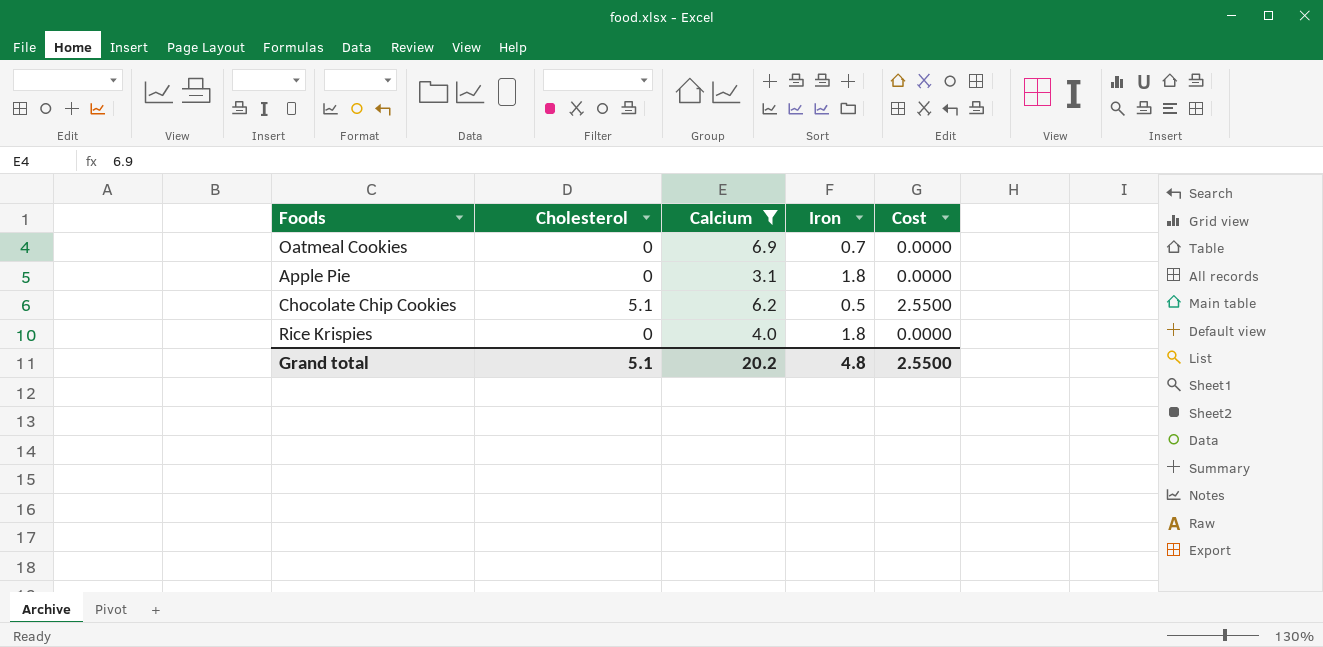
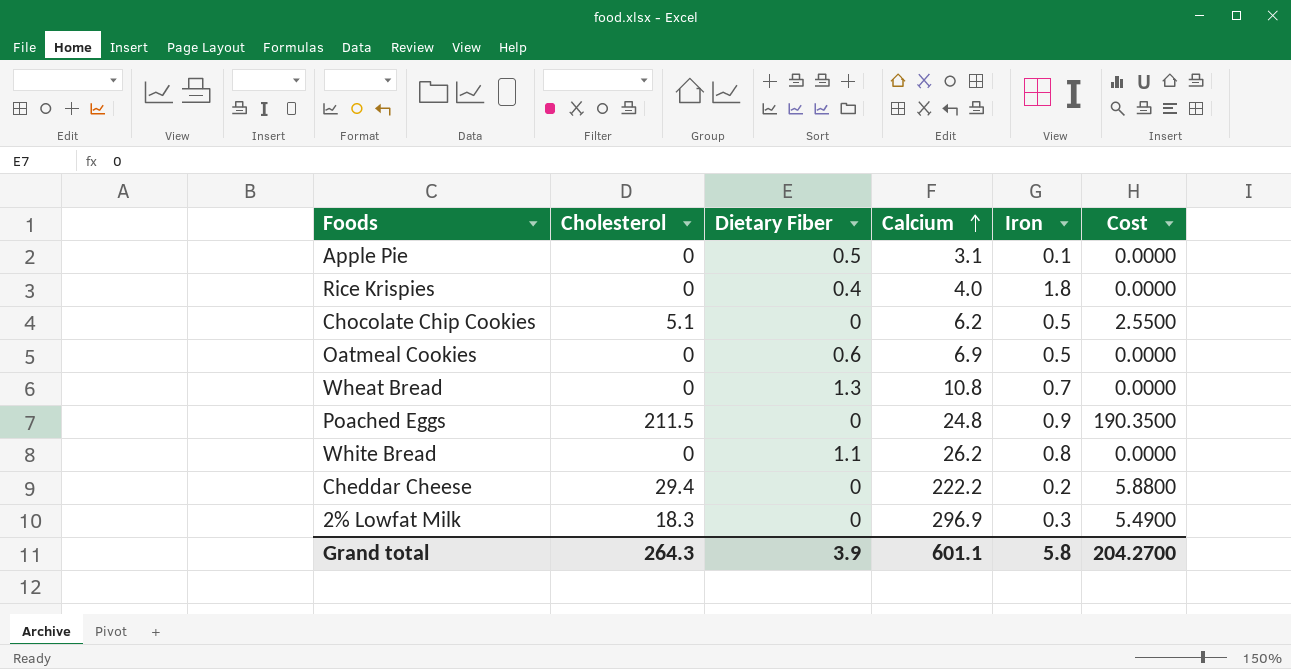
filter: Calcium <= 6.9 -> none
row order: none -> Calcium ascending
column Dietary Fiber | position: none -> 3
Apple Pie | Iron: 1.8 -> 0.1
Oatmeal Cookies | Iron: 0.7 -> 0.5
Grand total | Cholesterol: 5.1 -> 264.3
Grand total | Calcium: 20.2 -> 601.1
Grand total | Iron: 4.8 -> 5.8
Grand total | Cost: 2.5500 -> 204.2700

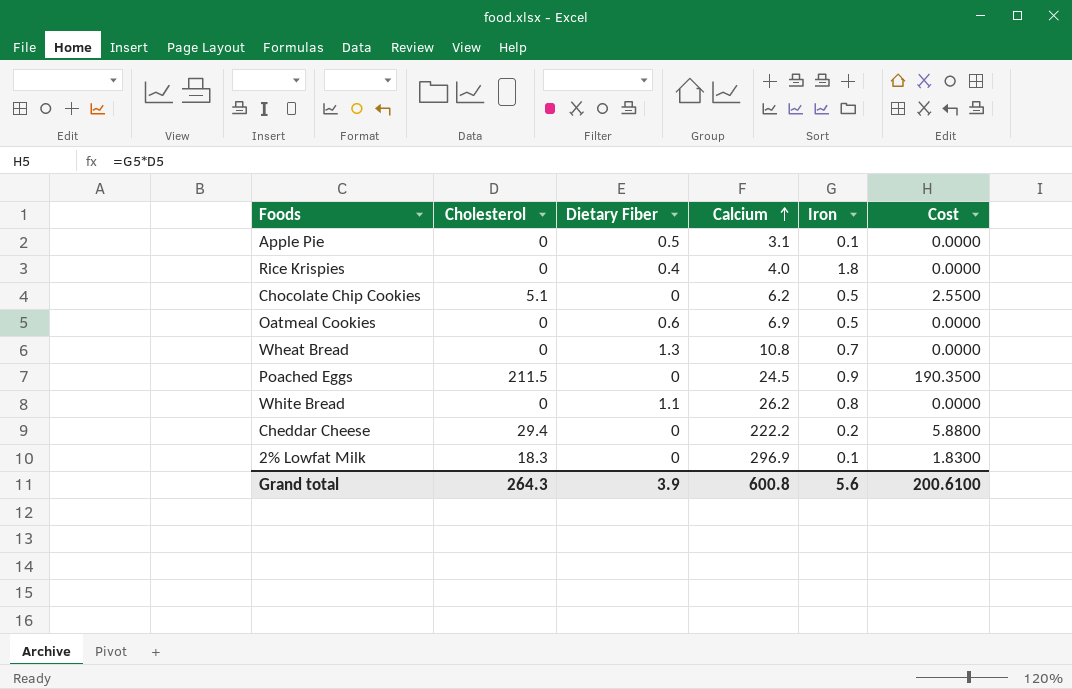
Poached Eggs | Calcium: 24.8 -> 24.5
2% Lowfat Milk | Iron: 0.3 -> 0.1
2% Lowfat Milk | Cost: 5.4900 -> 1.8300
Grand total | Calcium: 601.1 -> 600.8
Grand total | Iron: 5.8 -> 5.6
Grand total | Cost: 204.2700 -> 200.6100

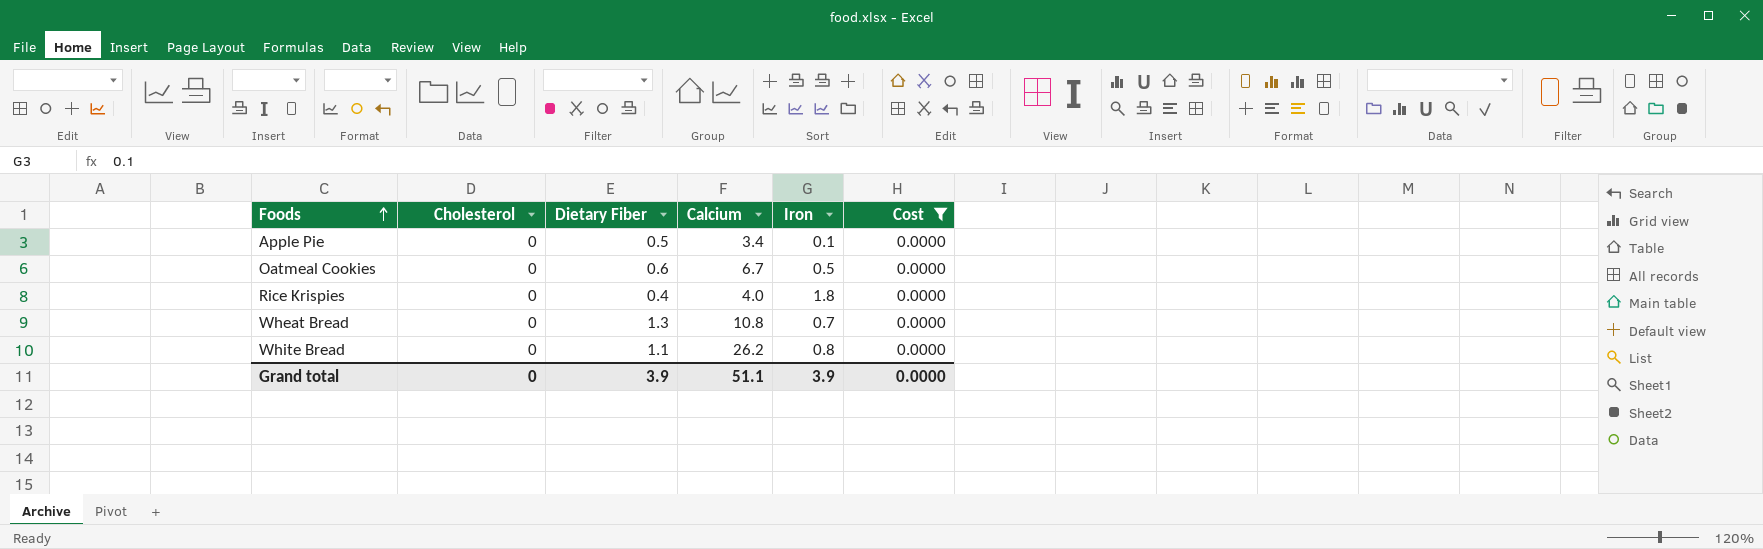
filter: none -> Cost = 0.0000
row order: Calcium ascending -> Foods ascending
Apple Pie | Calcium: 3.1 -> 3.4
Oatmeal Cookies | Calcium: 6.9 -> 6.7
Grand total | Cholesterol: 264.3 -> 0
Grand total | Calcium: 600.8 -> 51.1
Grand total | Iron: 5.6 -> 3.9
Grand total | Cost: 200.6100 -> 0.0000

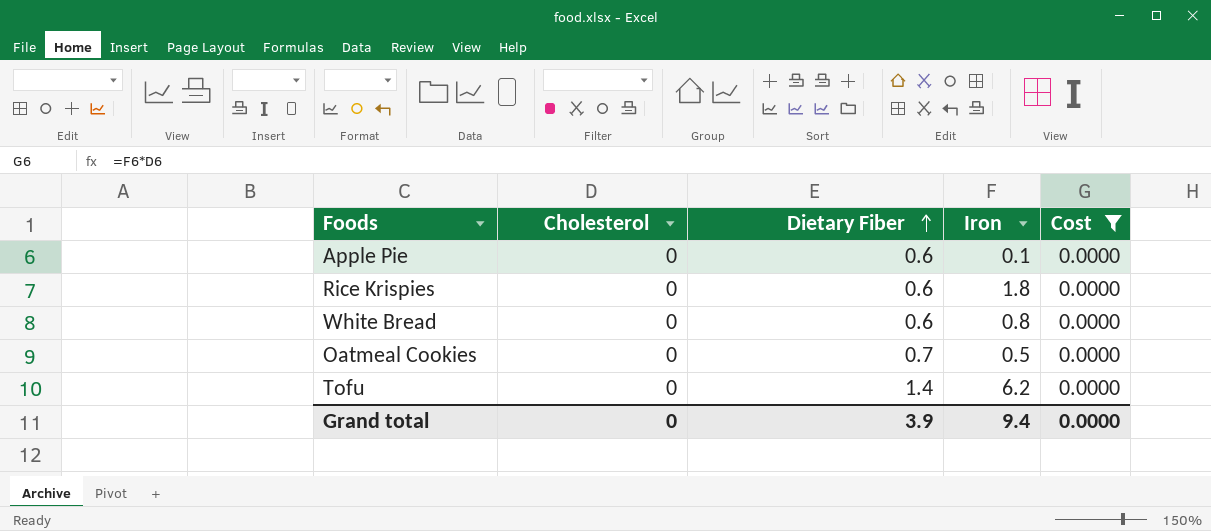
row order: Foods ascending -> Dietary Fiber ascending
column Calcium | position: 4 -> none
row Wheat Bread: 0 | 1.3 | 10.8 | 0.7 | 0.0000 -> none
Apple Pie | Dietary Fiber: 0.5 -> 0.6
Rice Krispies | Dietary Fiber: 0.4 -> 0.6
White Bread | Dietary Fiber: 1.1 -> 0.6
Oatmeal Cookies | Dietary Fiber: 0.6 -> 0.7
row Tofu: none -> 0 | 1.4 | 6.2 | 0.0000
Grand total | Iron: 3.9 -> 9.4

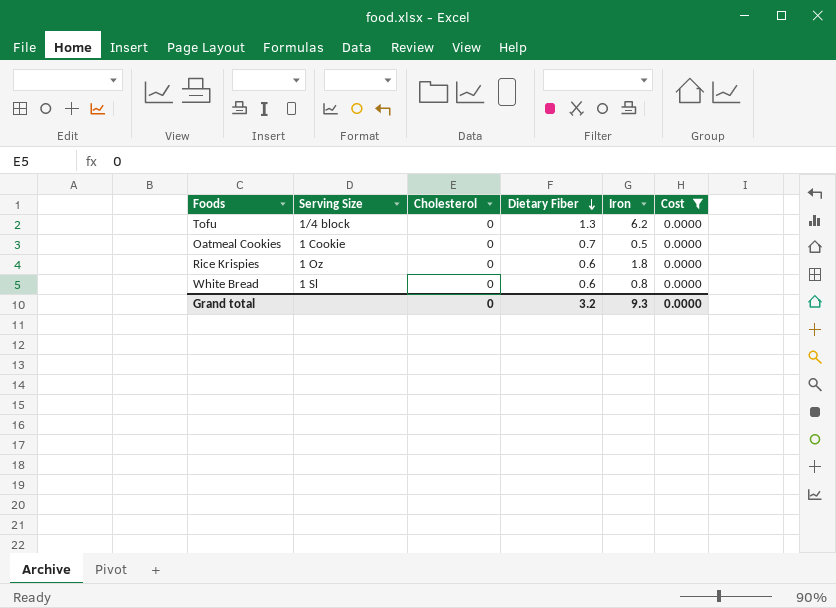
row order: Dietary Fiber ascending -> Dietary Fiber descending
column Serving Size | position: none -> 2
row Apple Pie: 0 | 0.6 | 0.1 | 0.0000 -> none
Tofu | Dietary Fiber: 1.4 -> 1.3
Grand total | Dietary Fiber: 3.9 -> 3.2
Grand total | Iron: 9.4 -> 9.3

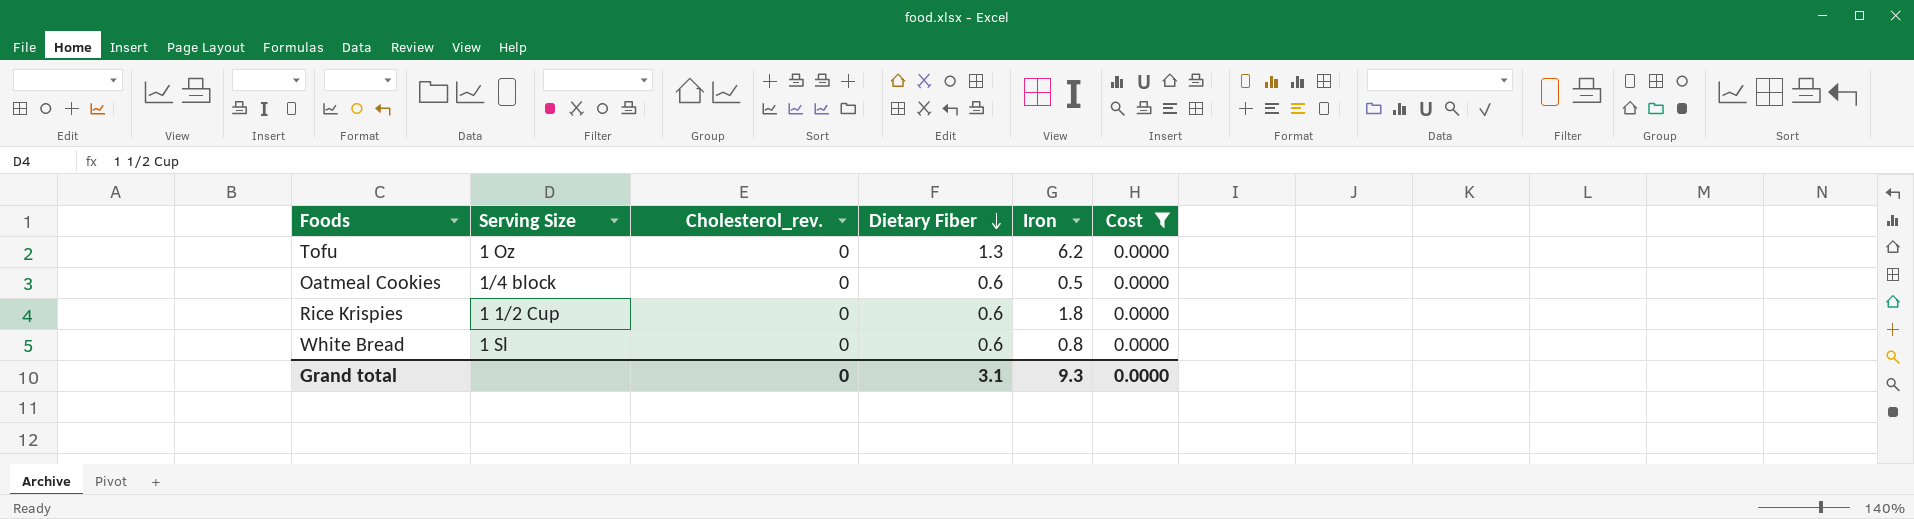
column name: Cholesterol -> Cholesterol_rev.
Tofu | Serving Size: 1/4 block -> 1 Oz
Oatmeal Cookies | Serving Size: 1 Cookie -> 1/4 block
Oatmeal Cookies | Dietary Fiber: 0.7 -> 0.6
Rice Krispies | Serving Size: 1 Oz -> 1 1/2 Cup
Grand total | Dietary Fiber: 3.2 -> 3.1

